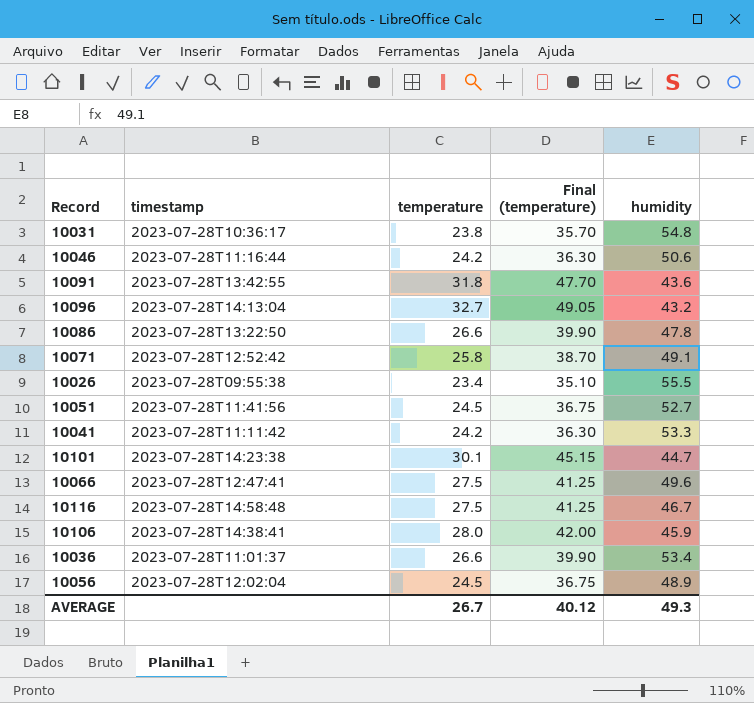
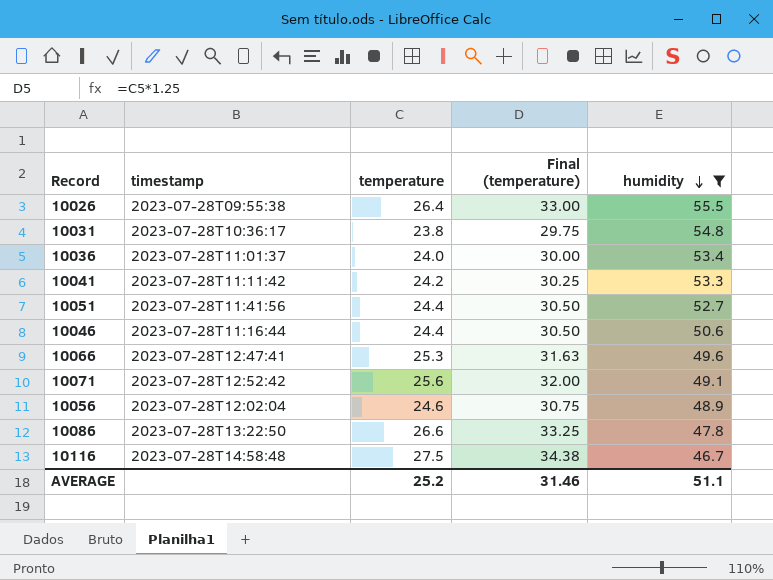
filter: none -> humidity >= 46.7
row order: none -> humidity descending
column Final (temperature) | formula: [temperature] * 1.5 -> [temperature] * 1.25
10026 | temperature: 23.4 -> 26.4
10036 | temperature: 26.6 -> 24.0
10051 | temperature: 24.5 -> 24.4
10046 | temperature: 24.2 -> 24.4
10066 | temperature: 27.5 -> 25.3
10071 | temperature: 25.8 -> 25.6
10056 | temperature: 24.5 -> 24.6
AVERAGE | temperature: 26.7 -> 25.2
AVERAGE | Final (temperature): 40.12 -> 31.46
AVERAGE | humidity: 49.3 -> 51.1

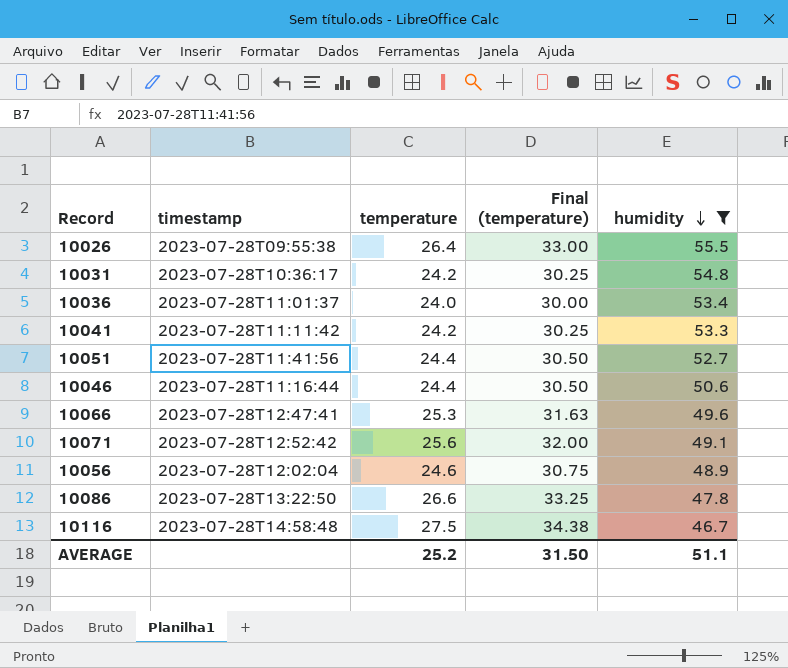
10031 | temperature: 23.8 -> 24.2
10031 | Final (temperature): 29.75 -> 30.25
AVERAGE | Final (temperature): 31.46 -> 31.50

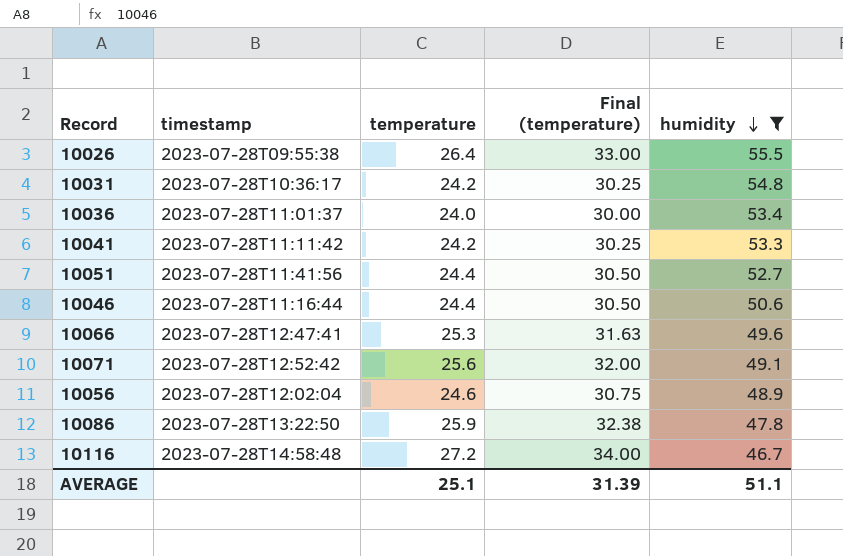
10086 | temperature: 26.6 -> 25.9
10086 | Final (temperature): 33.25 -> 32.38
10116 | temperature: 27.5 -> 27.2
10116 | Final (temperature): 34.38 -> 34.00
AVERAGE | temperature: 25.2 -> 25.1
AVERAGE | Final (temperature): 31.50 -> 31.39

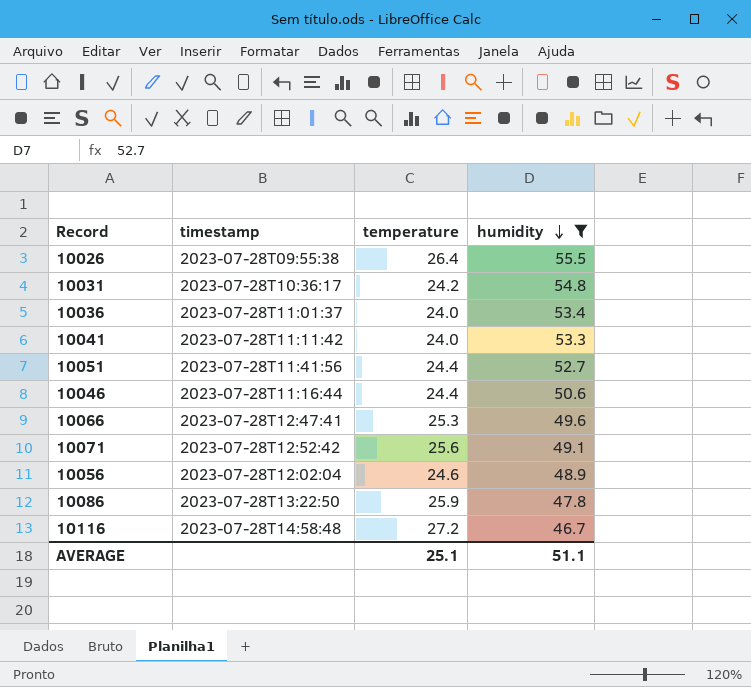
column Final (temperature) | formula: [temperature] * 1.25 -> none
10041 | temperature: 24.2 -> 24.0

